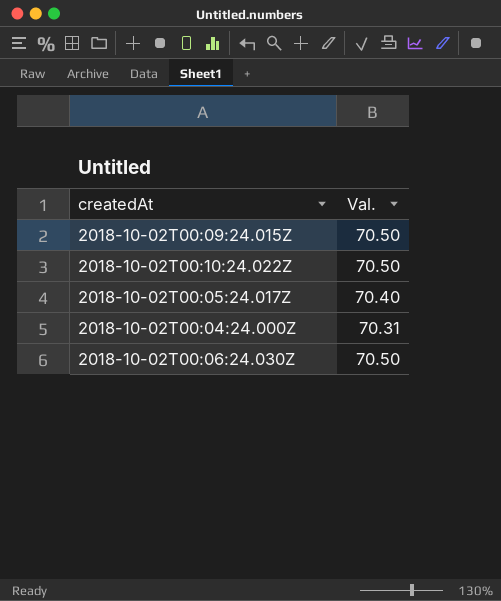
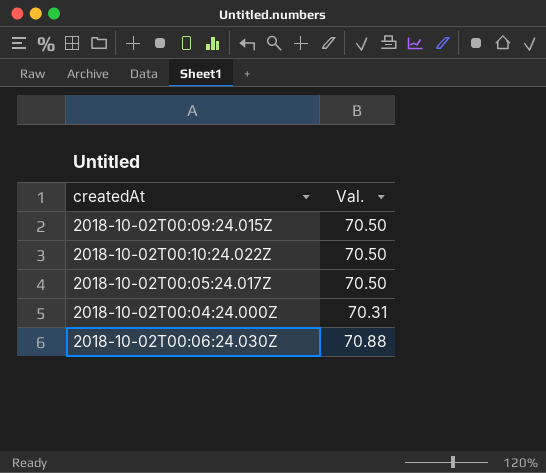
2018-10-02T00:05:24.017Z | Val.: 70.40 -> 70.50
2018-10-02T00:06:24.030Z | Val.: 70.50 -> 70.88

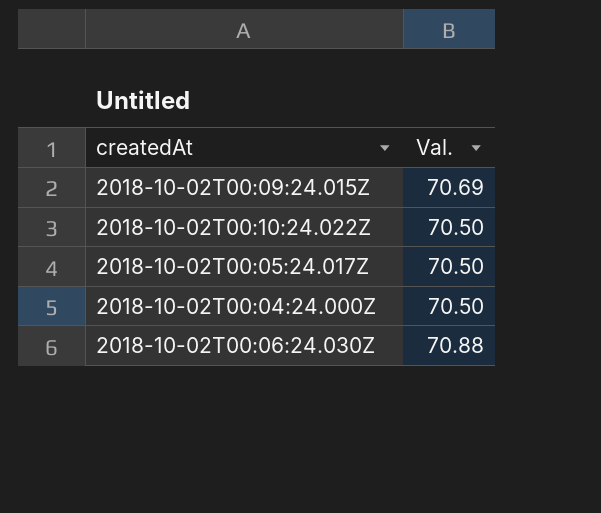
2018-10-02T00:09:24.015Z | Val.: 70.50 -> 70.69
2018-10-02T00:04:24.000Z | Val.: 70.31 -> 70.50

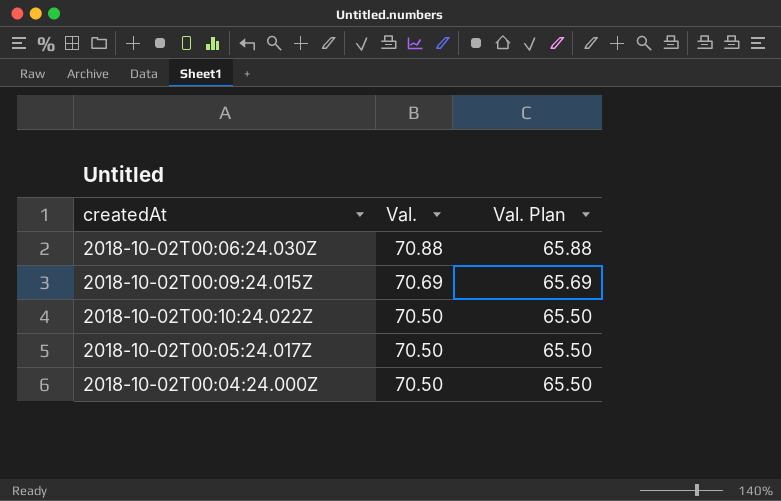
row order: none -> Val. descending
column Val. Plan | formula: none -> [Val.] - 5

